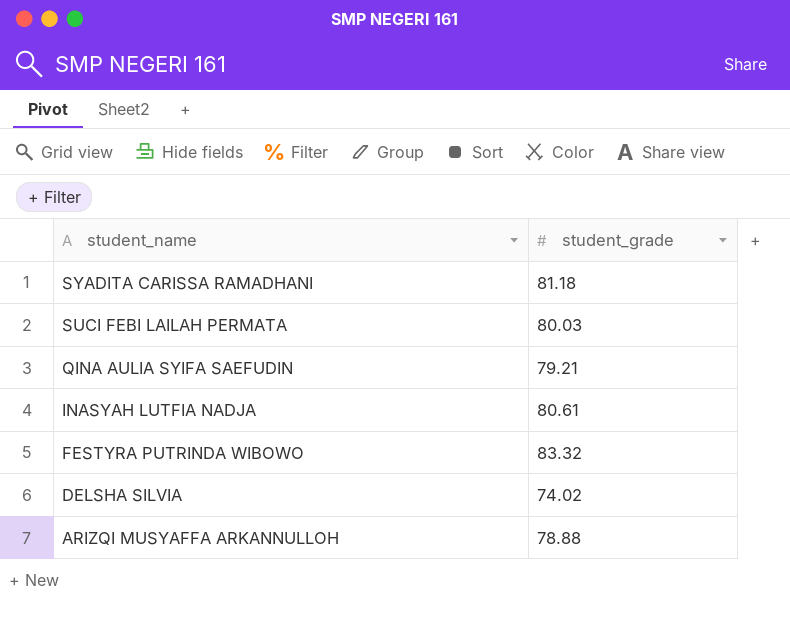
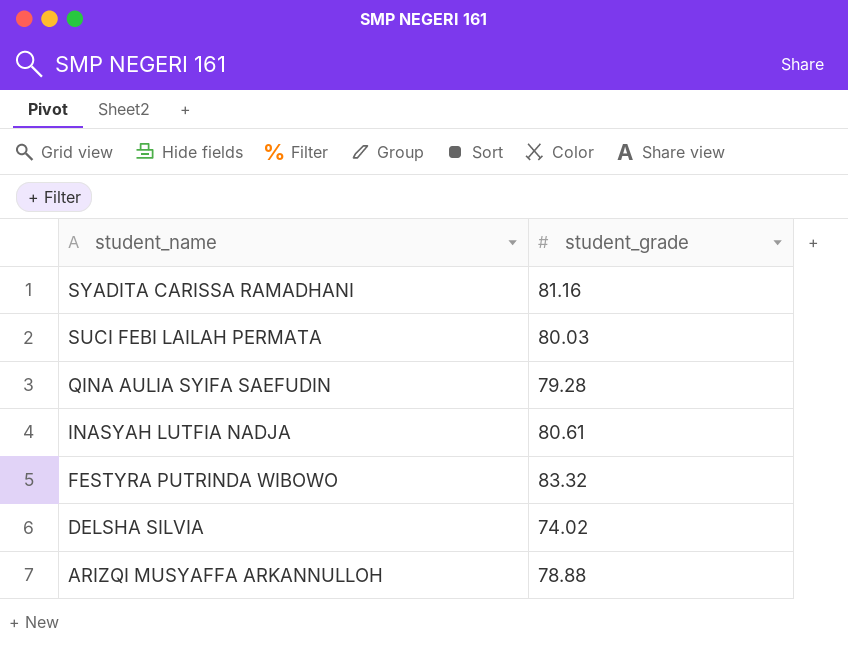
SYADITA CARISSA RAMADHANI | student_grade: 81.18 -> 81.16
QINA AULIA SYIFA SAEFUDIN | student_grade: 79.21 -> 79.28

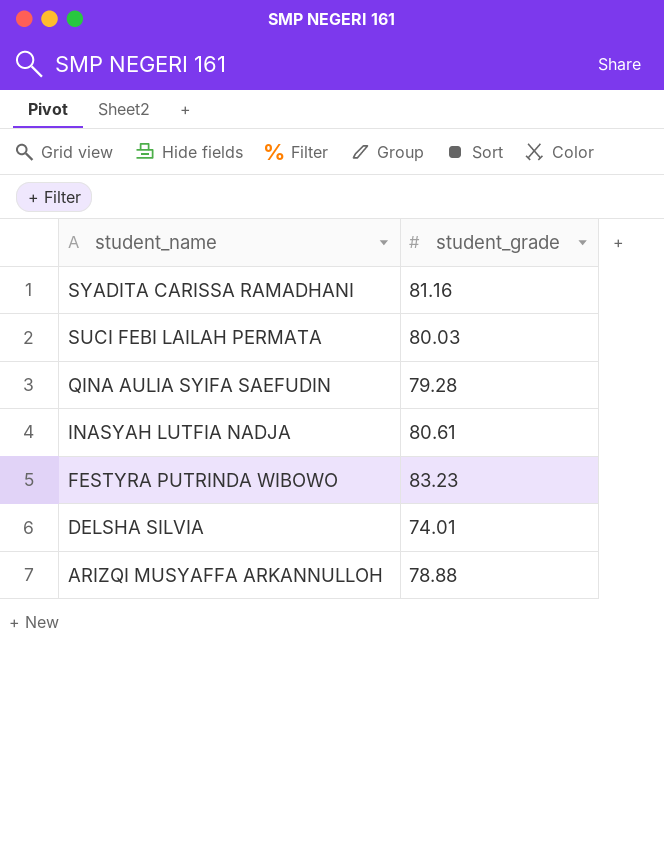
FESTYRA PUTRINDA WIBOWO | student_grade: 83.32 -> 83.23
DELSHA SILVIA | student_grade: 74.02 -> 74.01

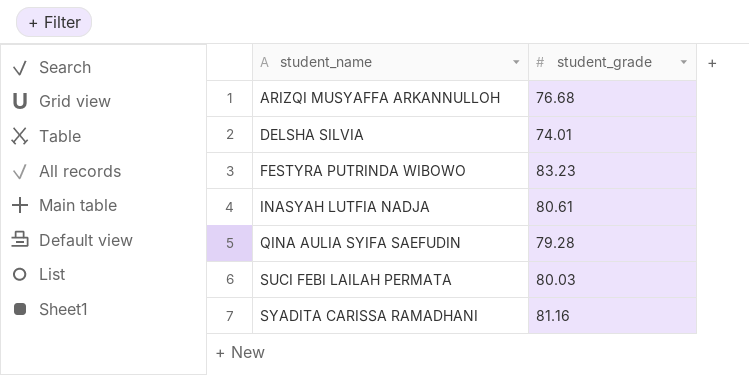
row order: student_name descending -> student_name ascending
ARIZQI MUSYAFFA ARKANNULLOH | student_grade: 78.88 -> 76.68

